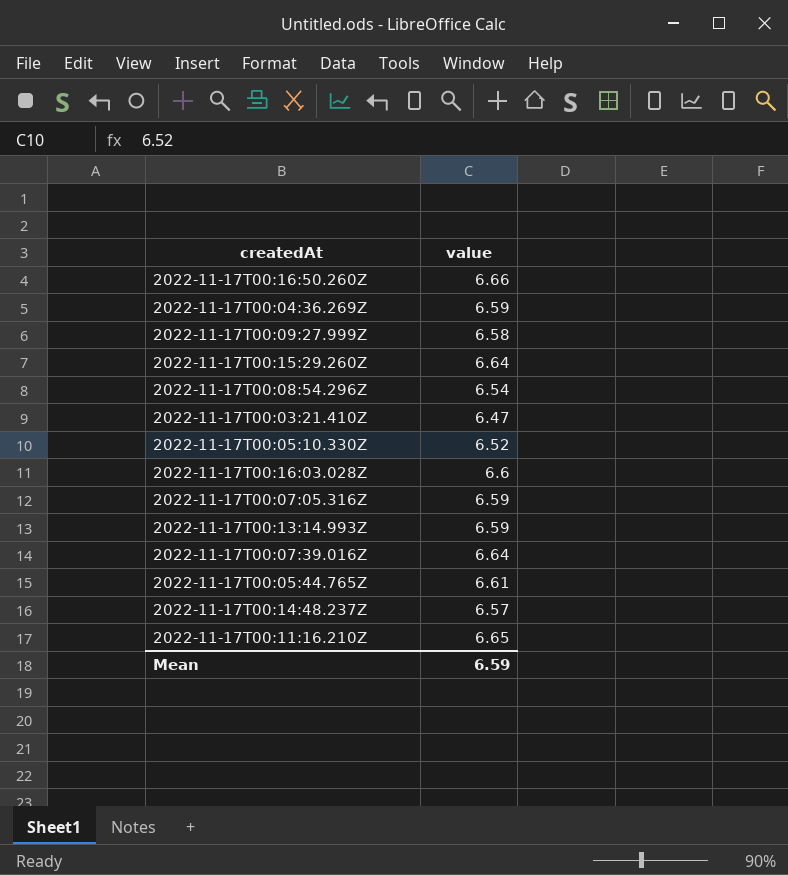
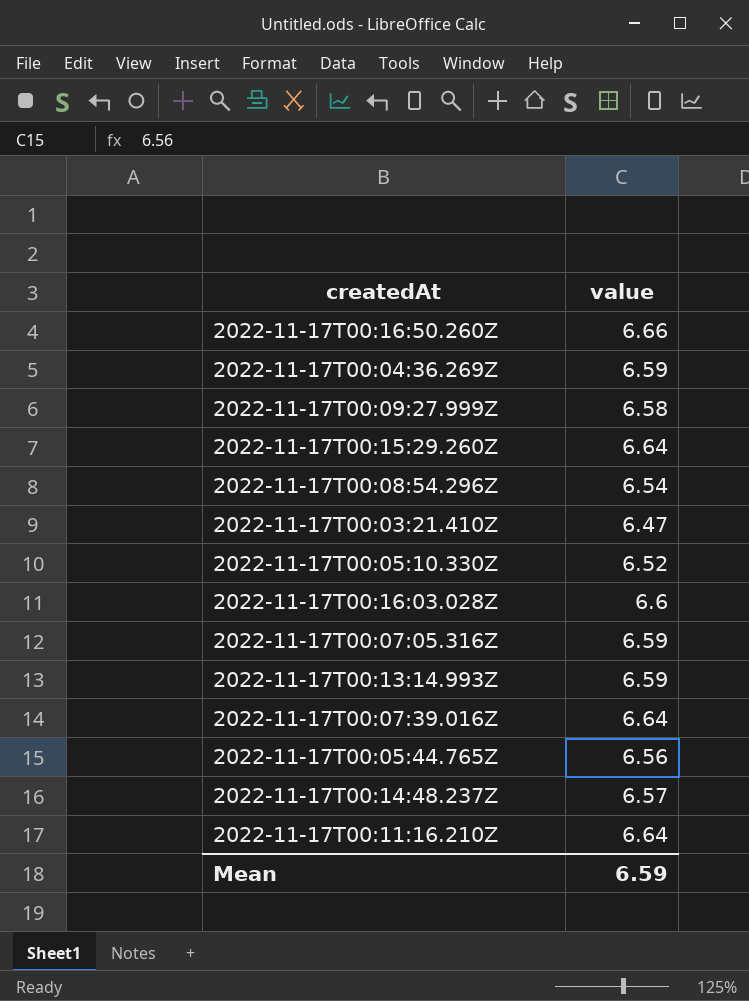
2022-11-17T00:05:44.765Z | value: 6.61 -> 6.56
2022-11-17T00:11:16.210Z | value: 6.65 -> 6.64

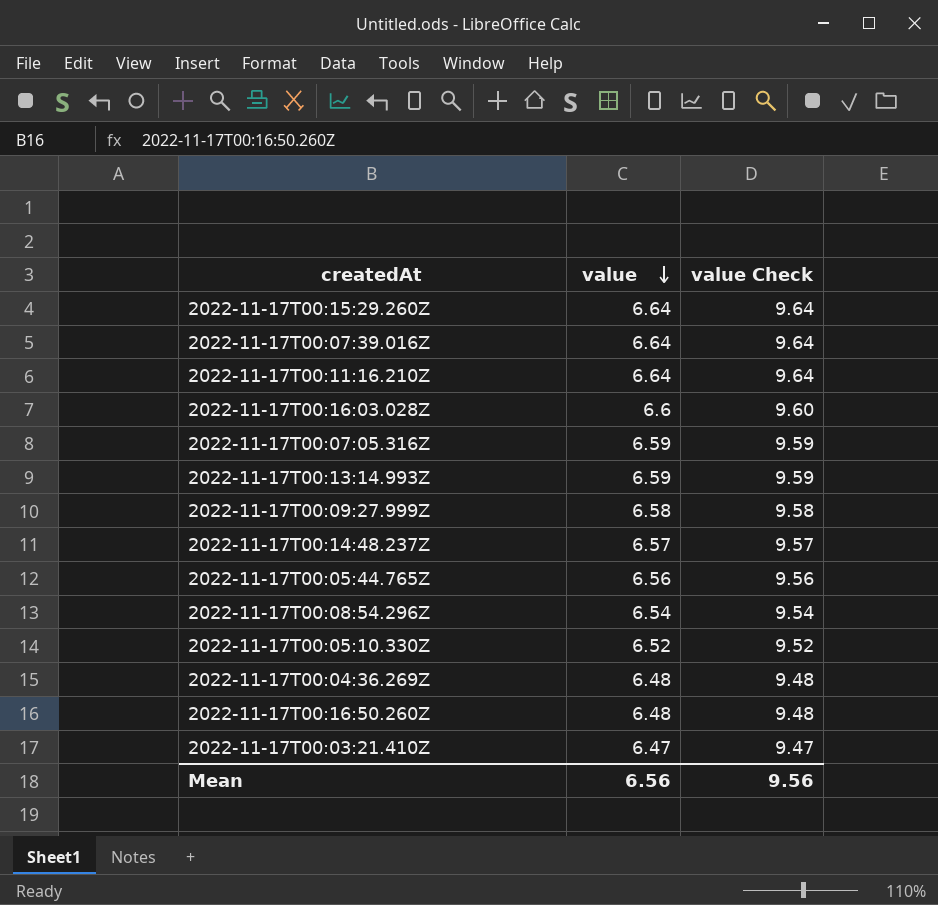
row order: none -> value descending
column value Check | formula: none -> [value] + 3
2022-11-17T00:04:36.269Z | value: 6.59 -> 6.48
2022-11-17T00:16:50.260Z | value: 6.66 -> 6.48
Mean | value: 6.59 -> 6.56

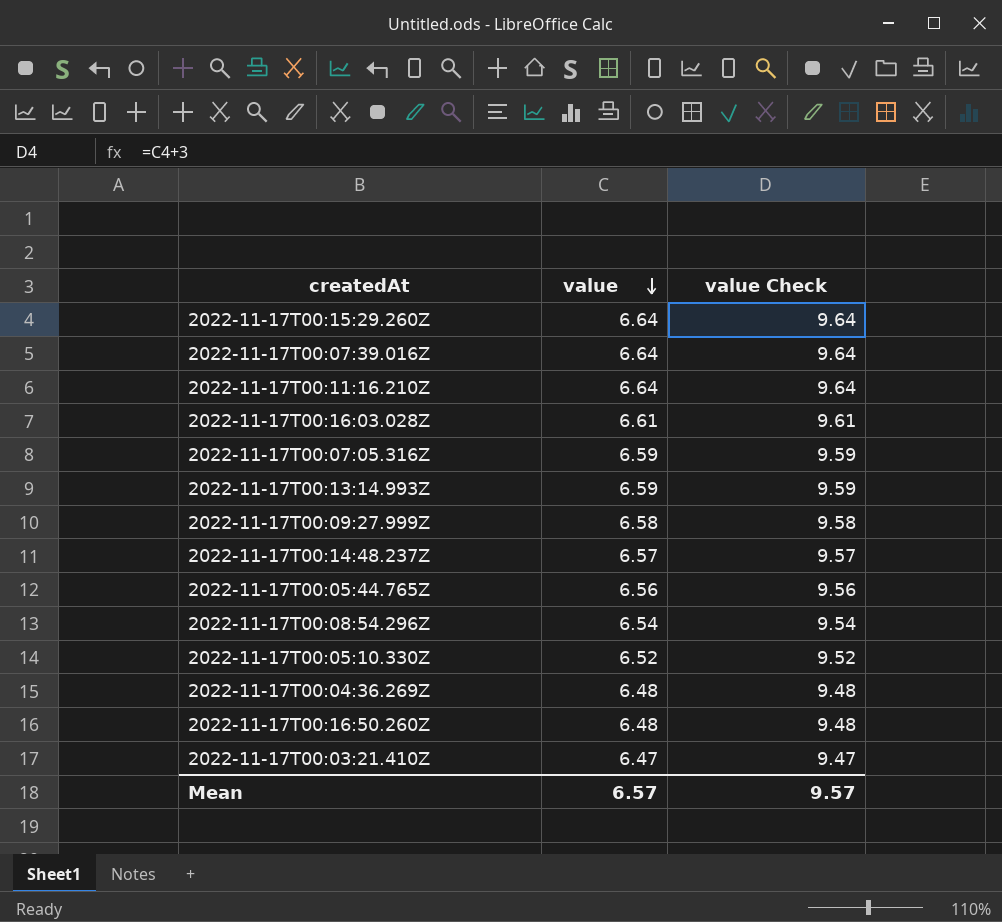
2022-11-17T00:16:03.028Z | value: 6.6 -> 6.61
2022-11-17T00:16:03.028Z | value Check: 9.60 -> 9.61
Mean | value: 6.56 -> 6.57
Mean | value Check: 9.56 -> 9.57

